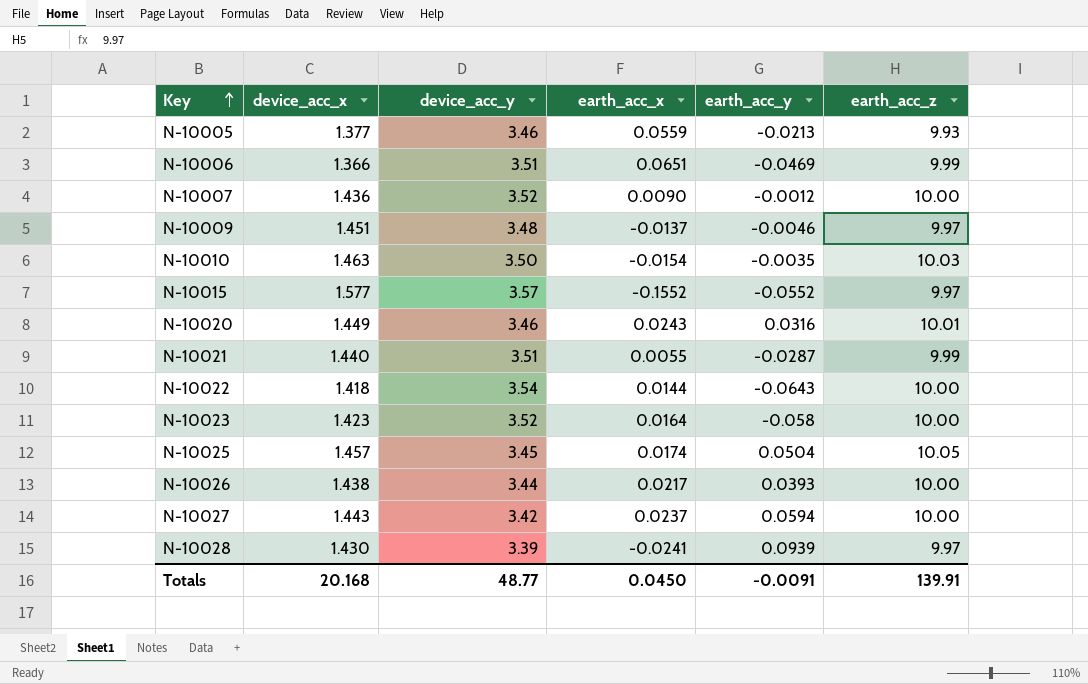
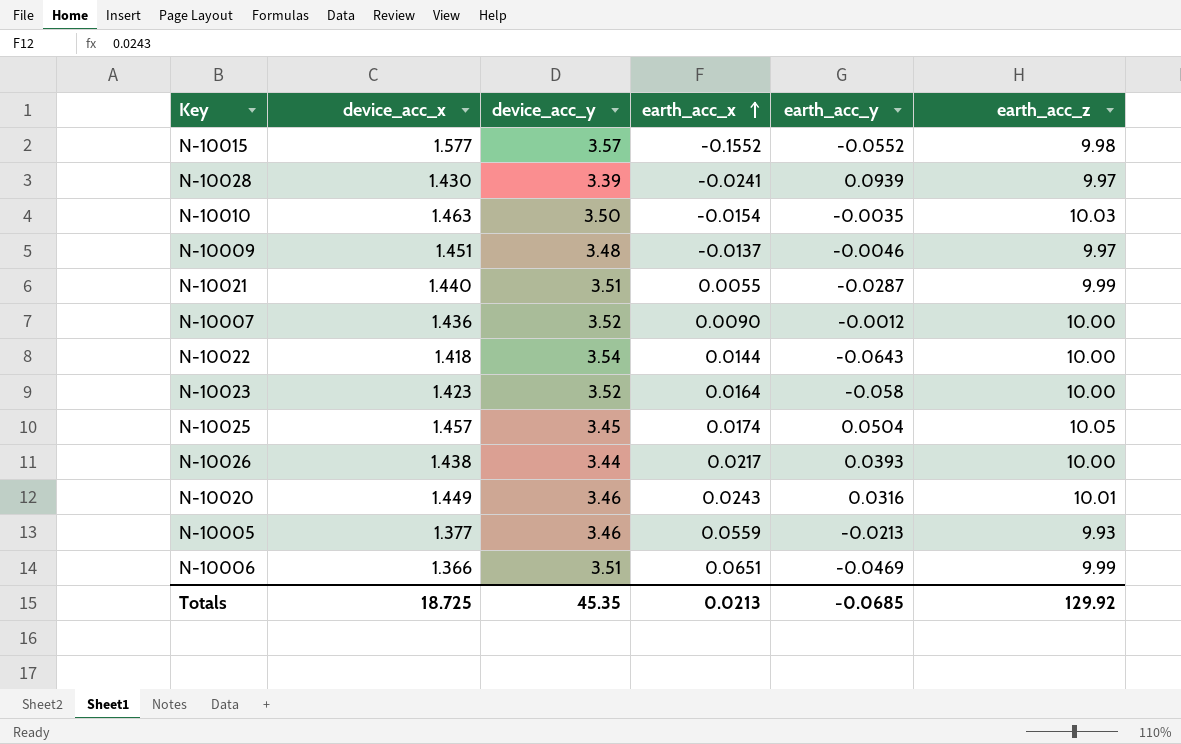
row order: Key ascending -> earth_acc_x ascending
row N-10027: 1.443 | 3.42 | 0.0237 | 0.0594 | 10.00 -> none
N-10015 | earth_acc_z: 9.97 -> 9.98
Totals | device_acc_x: 20.168 -> 18.725
Totals | device_acc_y: 48.77 -> 45.35
Totals | earth_acc_x: 0.0450 -> 0.0213
Totals | earth_acc_y: -0.0091 -> -0.0685
Totals | earth_acc_z: 139.91 -> 129.92

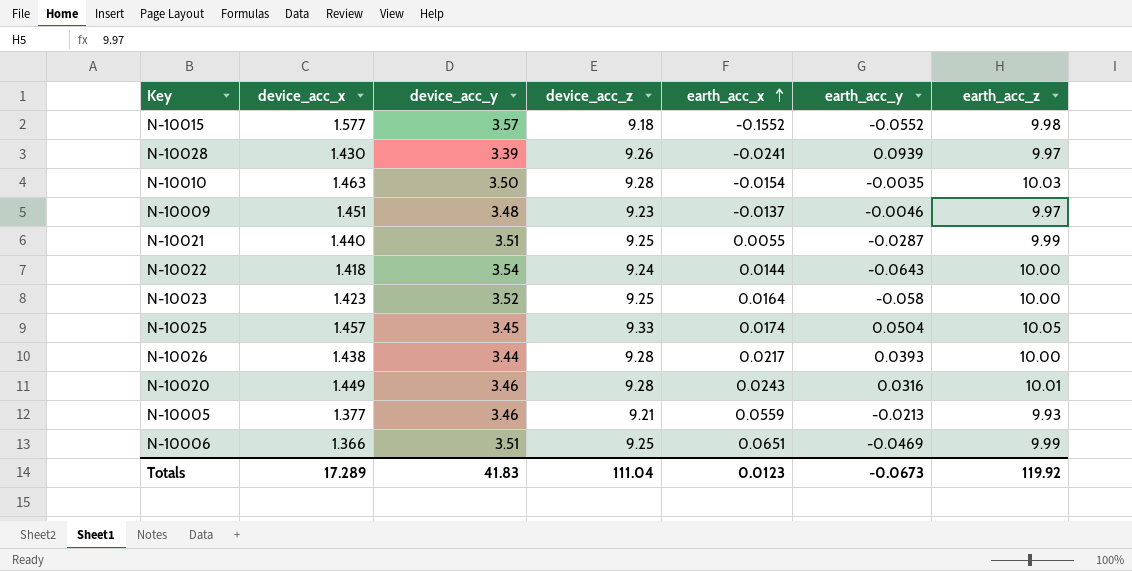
column device_acc_z | position: none -> 4
row N-10007: 1.436 | 3.52 | 0.0090 | -0.0012 | 10.00 -> none
Totals | device_acc_x: 18.725 -> 17.289
Totals | device_acc_y: 45.35 -> 41.83
Totals | earth_acc_x: 0.0213 -> 0.0123
Totals | earth_acc_y: -0.0685 -> -0.0673
Totals | earth_acc_z: 129.92 -> 119.92

